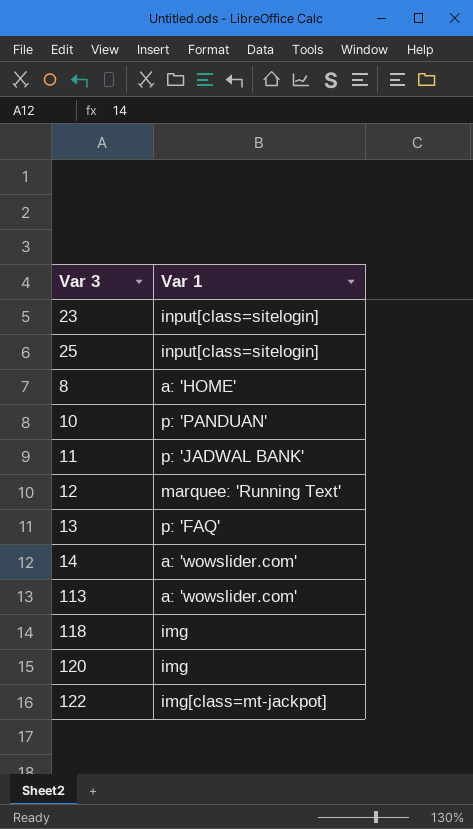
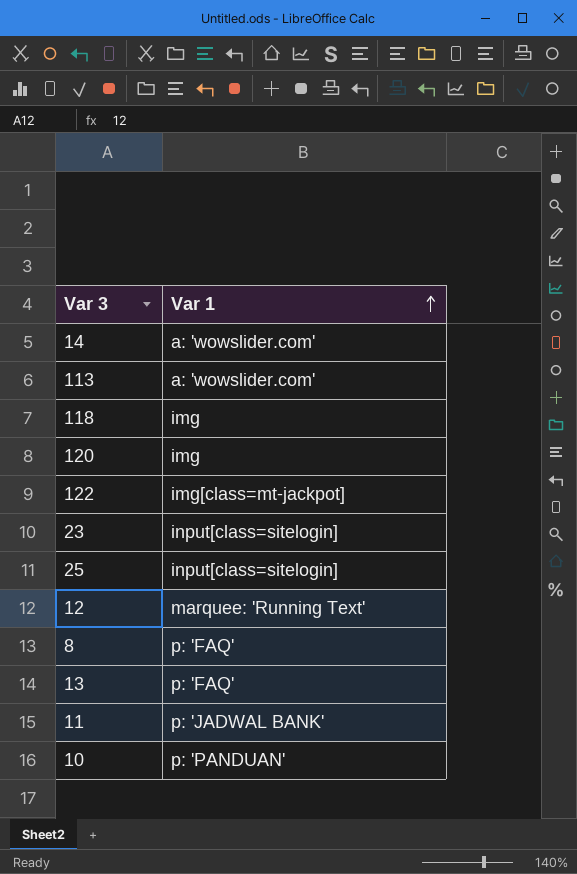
row order: none -> Var 1 ascending
8 | Var 1: a: 'HOME' -> p: 'FAQ'

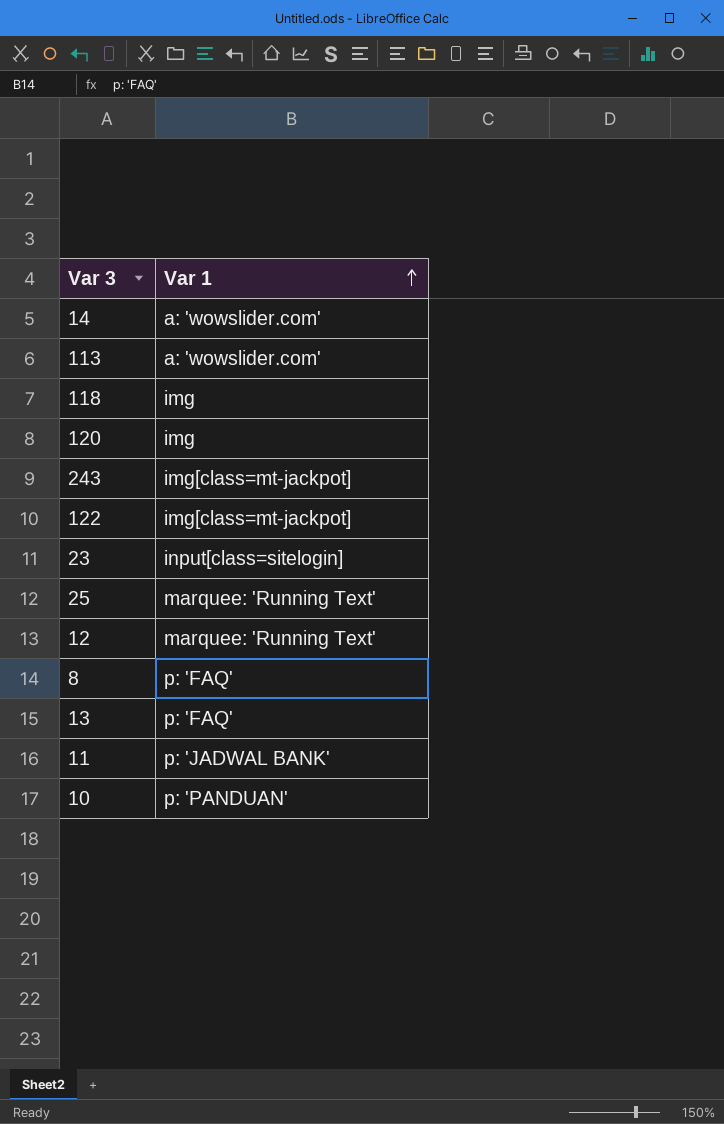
row 243: none -> img[class=mt-jackpot]
25 | Var 1: input[class=sitelogin] -> marquee: 'Running Text'

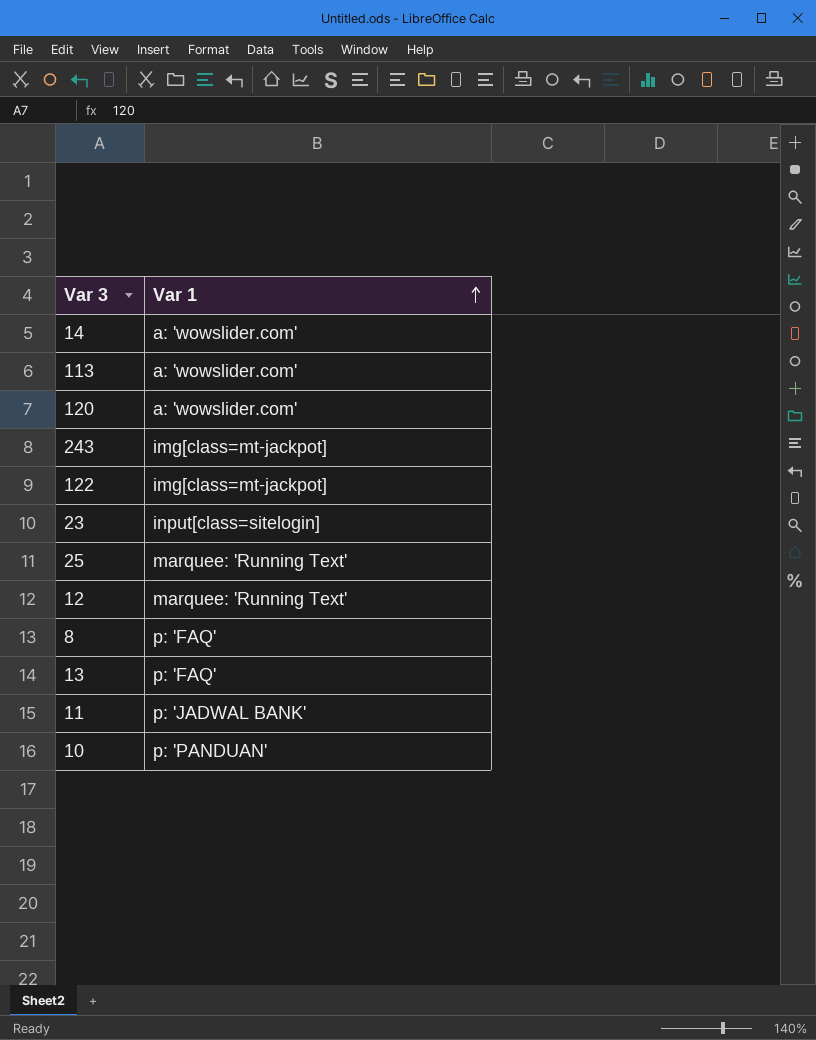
row 118: img -> none
120 | Var 1: img -> a: 'wowslider.com'

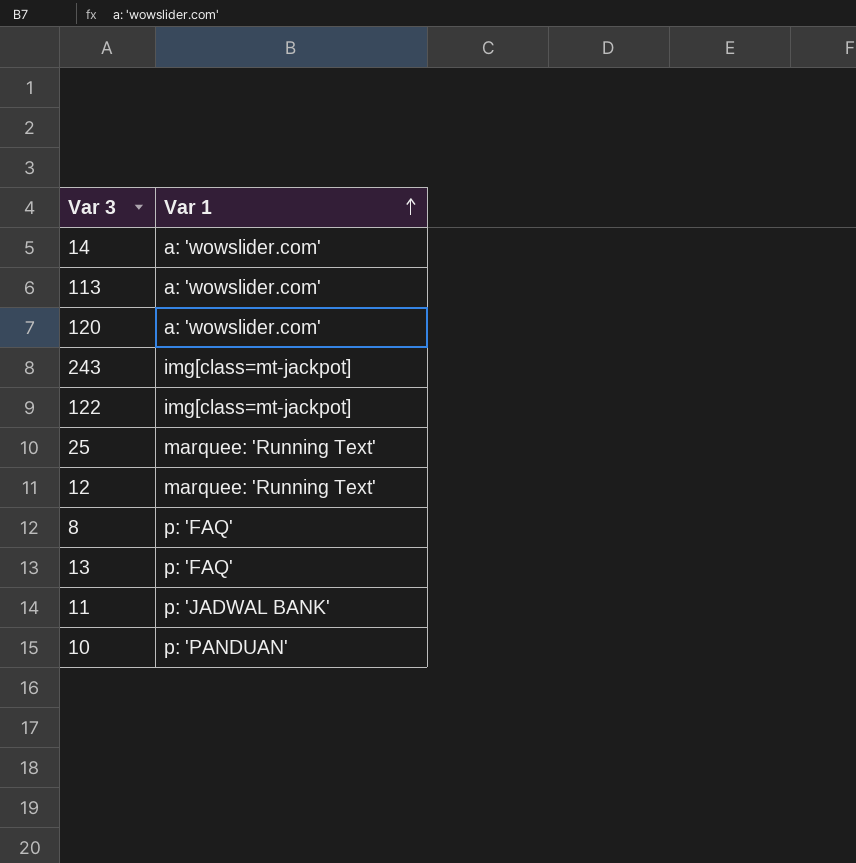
row 23: input[class=sitelogin] -> none

